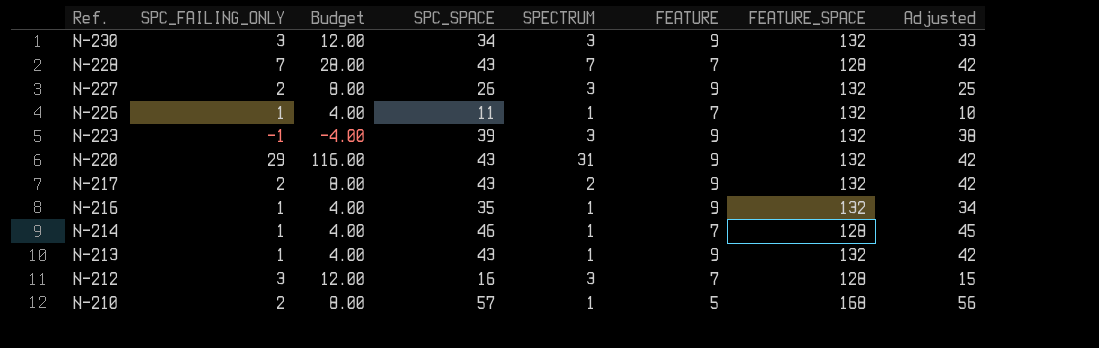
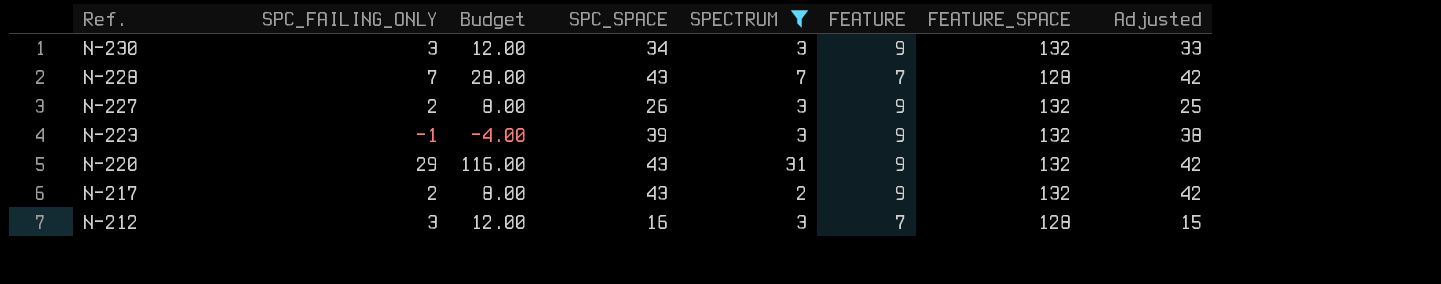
filter: none -> SPECTRUM != 1

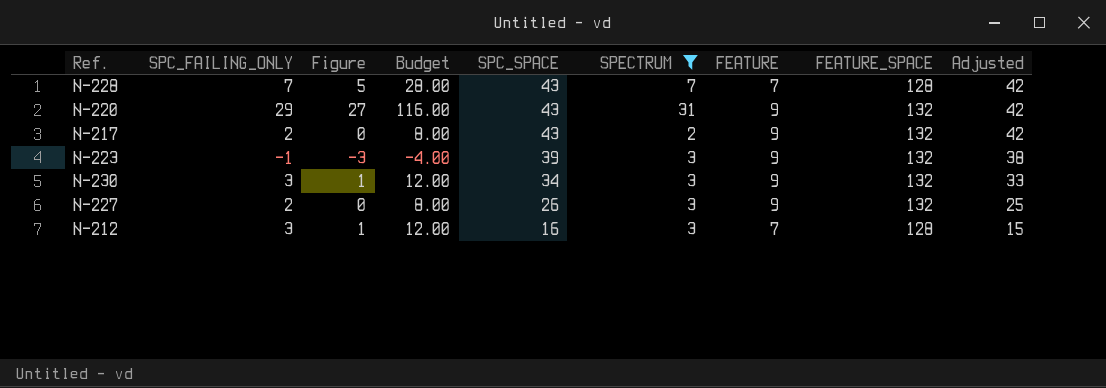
row order: Ref. descending -> SPC_SPACE descending
column Figure | formula: none -> [SPC_FAILING_ONLY] - 2

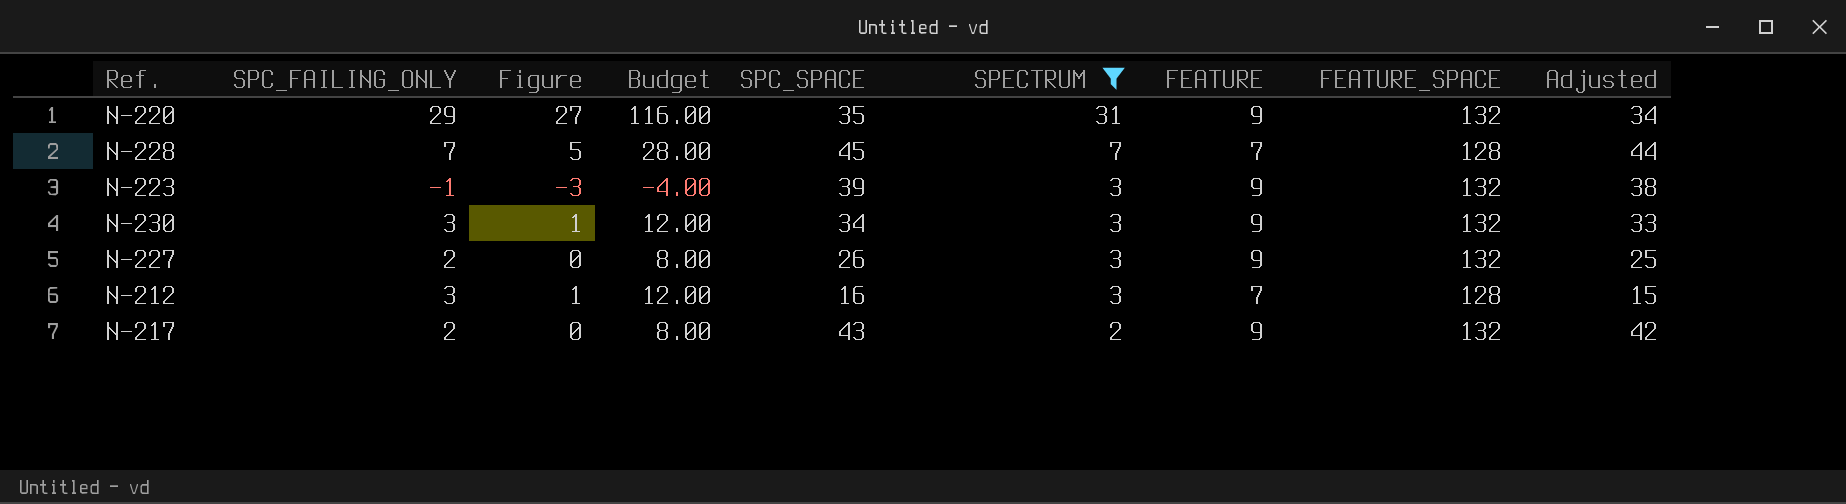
row order: SPC_SPACE descending -> SPECTRUM descending
N-220 | SPC_SPACE: 43 -> 35
N-220 | Adjusted: 42 -> 34
N-228 | SPC_SPACE: 43 -> 45
N-228 | Adjusted: 42 -> 44

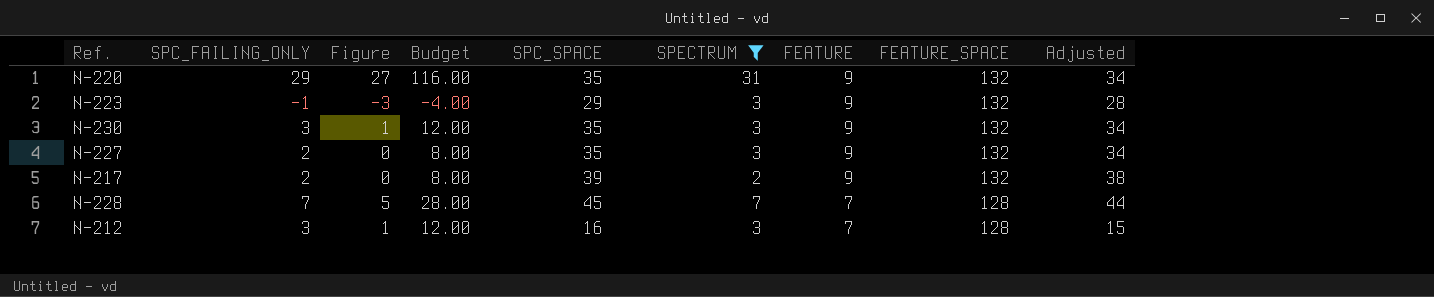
row order: SPECTRUM descending -> FEATURE descending
N-223 | SPC_SPACE: 39 -> 29
N-223 | Adjusted: 38 -> 28
N-230 | SPC_SPACE: 34 -> 35
N-230 | Adjusted: 33 -> 34
N-227 | SPC_SPACE: 26 -> 35
N-227 | Adjusted: 25 -> 34
N-217 | SPC_SPACE: 43 -> 39
N-217 | Adjusted: 42 -> 38

